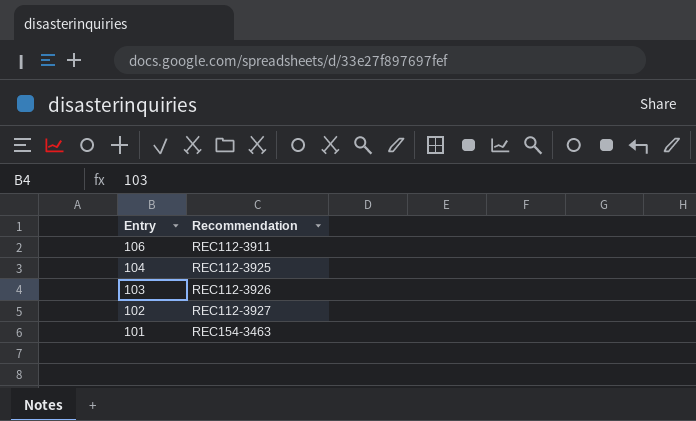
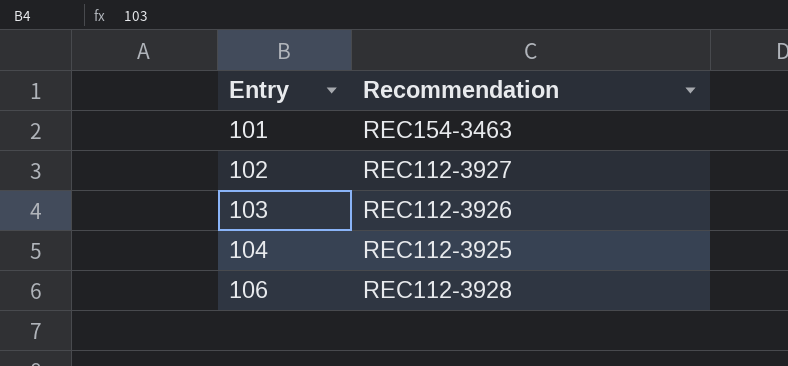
row order: Entry descending -> Entry ascending
106 | Recommendation: REC112-3911 -> REC112-3928

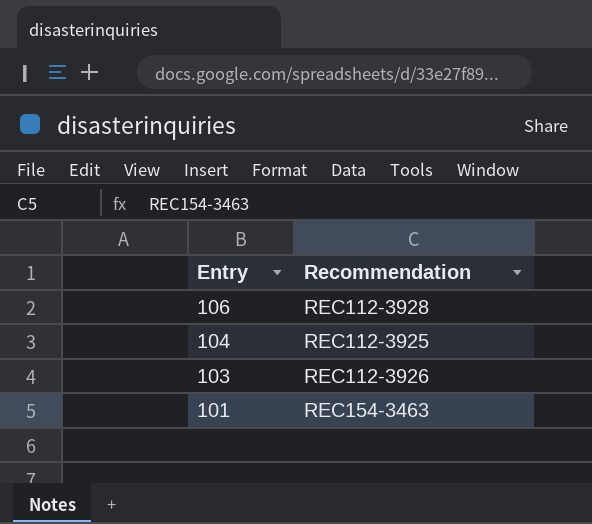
row order: Entry ascending -> Entry descending
row 102: REC112-3927 -> none

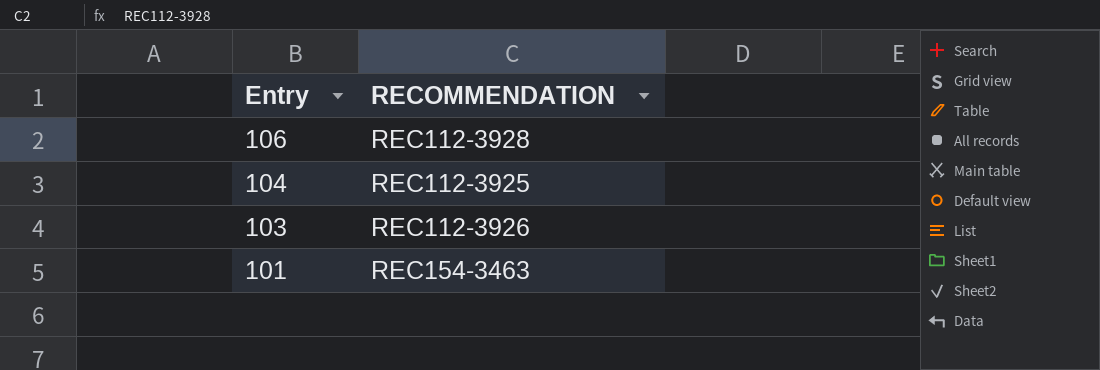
column name: Recommendation -> RECOMMENDATION

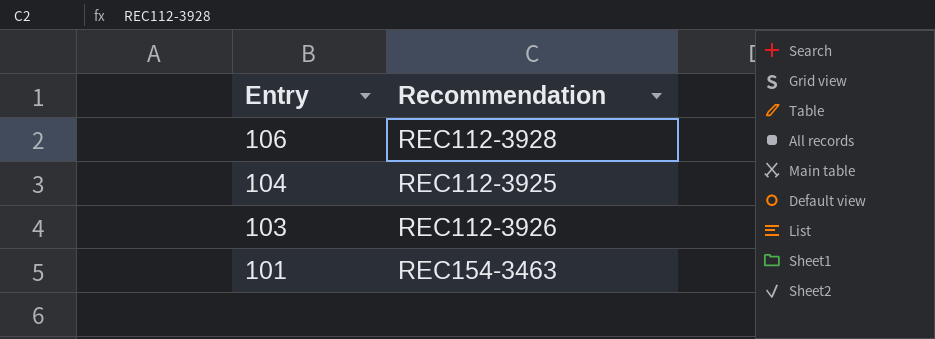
column name: RECOMMENDATION -> Recommendation

